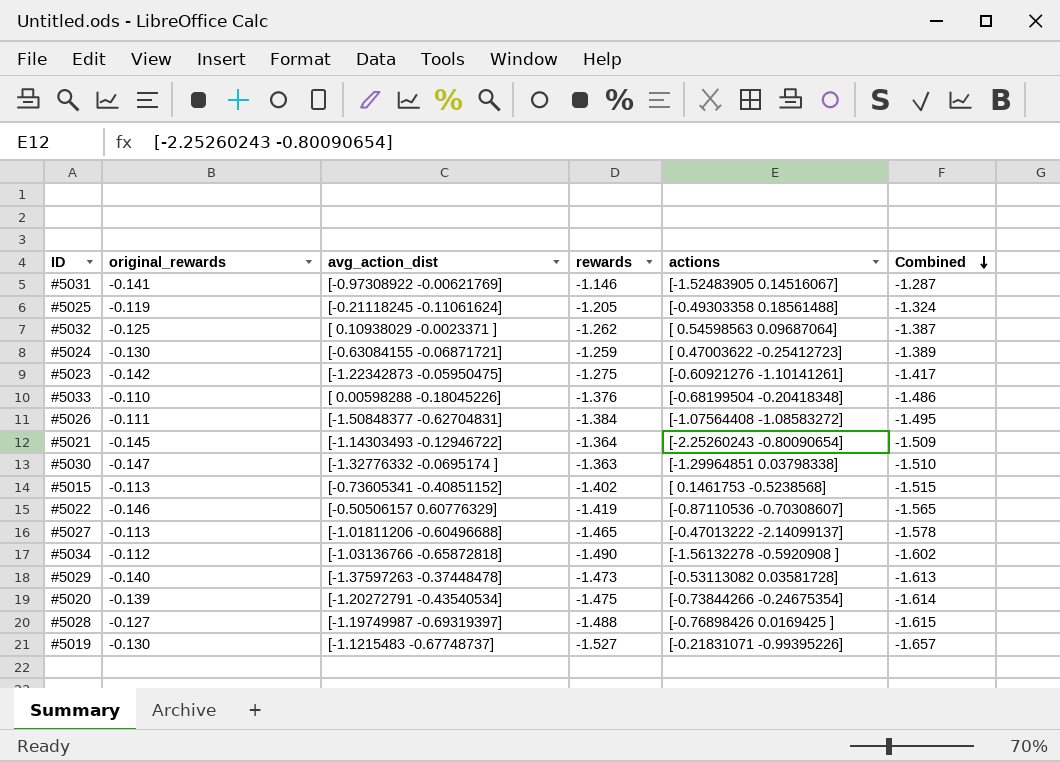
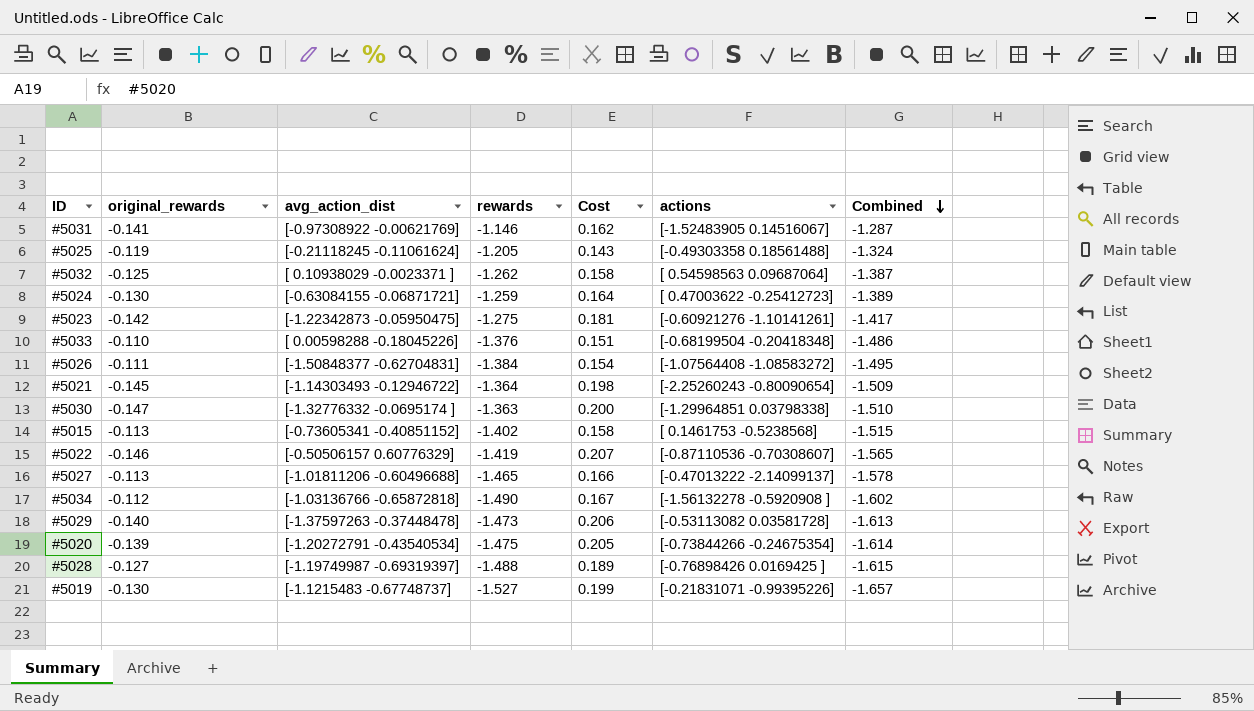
column Cost | formula: none -> [original_rewards] * [rewards]

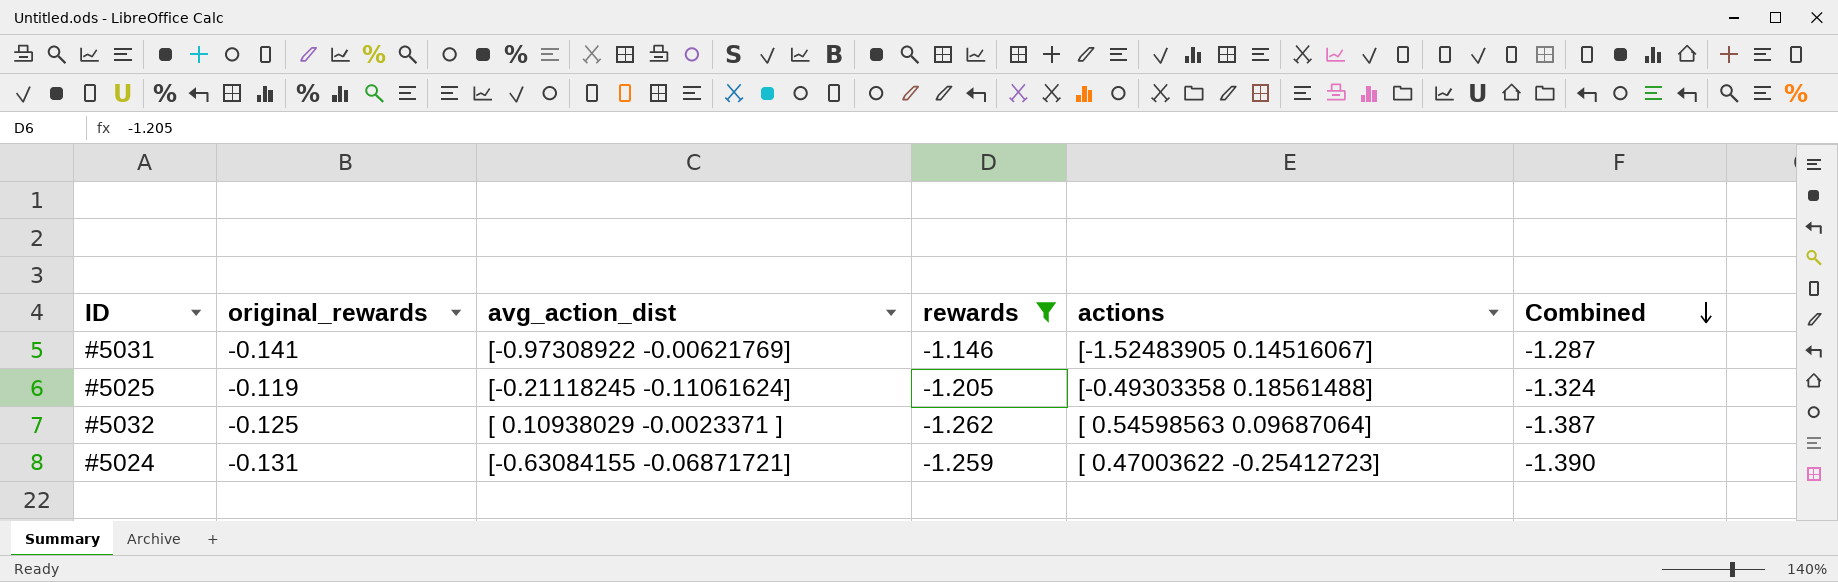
filter: none -> rewards >= -1.262
column Cost | formula: [original_rewards] * [rewards] -> none
#5024 | original_rewards: -0.130 -> -0.131
#5024 | Combined: -1.389 -> -1.390

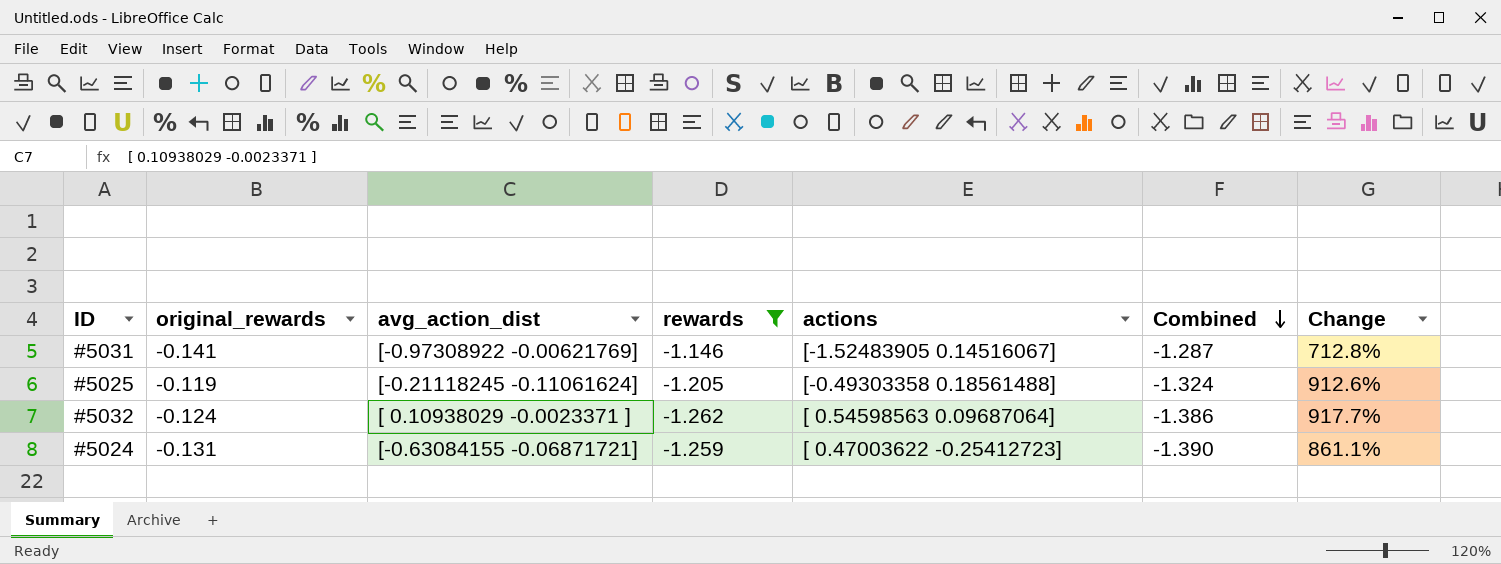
column Change | formula: none -> ([rewards] - [original_rewards]) / [original_rewards]
#5032 | original_rewards: -0.125 -> -0.124
#5032 | Combined: -1.387 -> -1.386

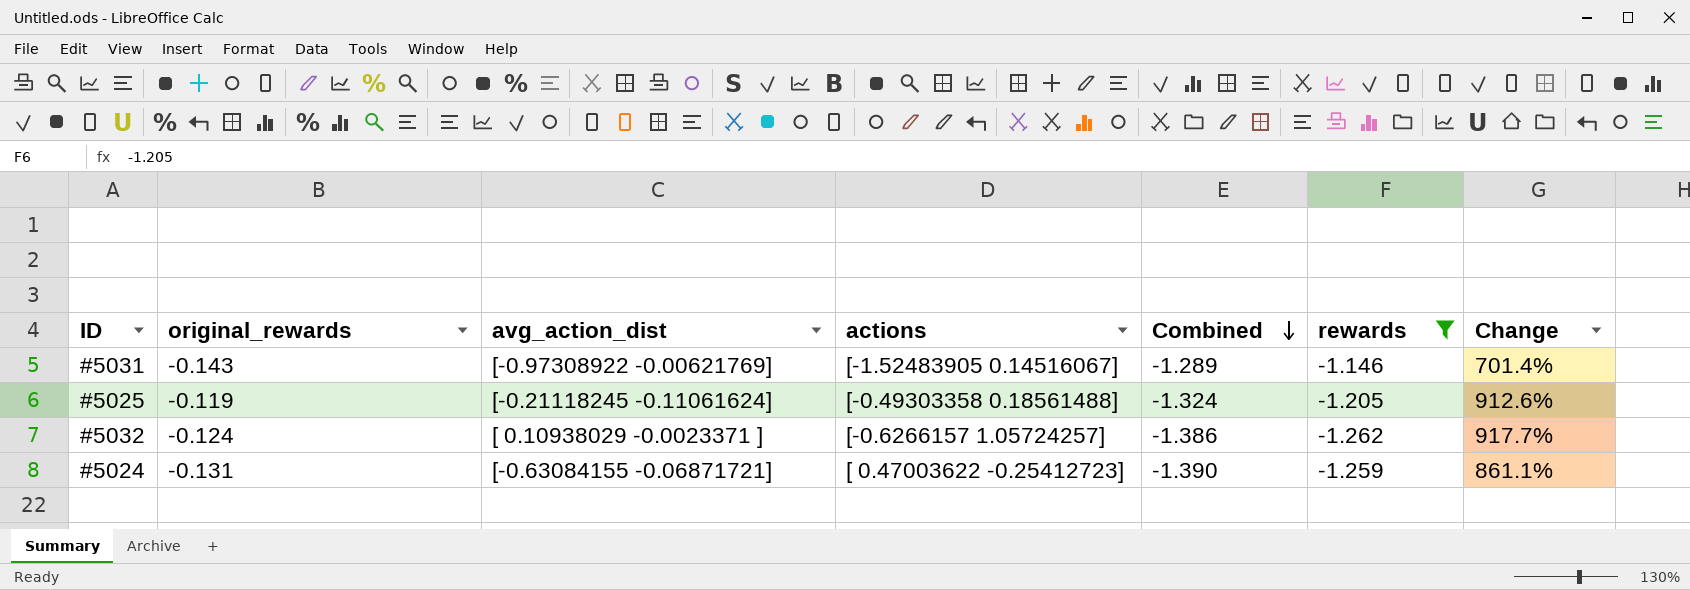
column rewards | position: 4 -> 6
#5031 | original_rewards: -0.141 -> -0.143
#5031 | Combined: -1.287 -> -1.289
#5031 | Change: 712.8% -> 701.4%
#5032 | actions: [ 0.54598563 0.09687064] -> [-0.6266157 1.05724257]

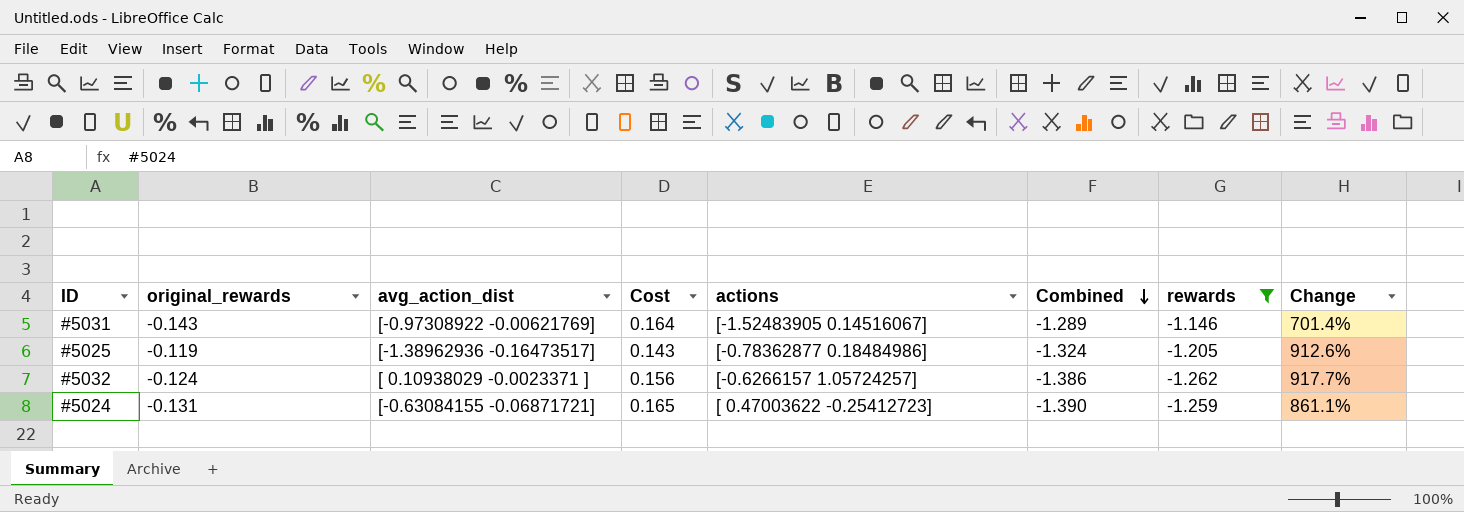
column Cost | formula: none -> [original_rewards] * [rewards]
#5025 | avg_action_dist: [-0.21118245 -0.11061624] -> [-1.38962936 -0.16473517]
#5025 | actions: [-0.49303358 0.18561488] -> [-0.78362877 0.18484986]

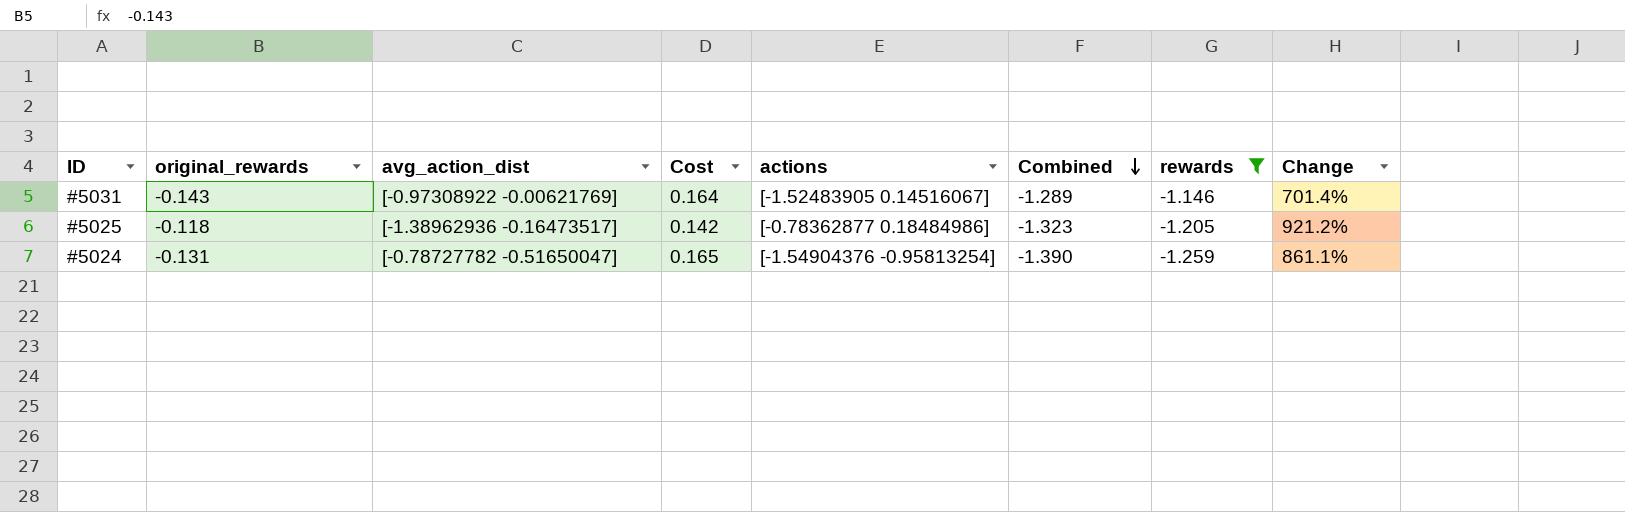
row #5032: -0.124 | [ 0.10938029 -0.0023371 ] | 0.156 | [-0.6266157 1.05724257] | -1.386 | -1.262 | 917.7% -> none
#5025 | original_rewards: -0.119 -> -0.118
#5025 | Cost: 0.143 -> 0.142
#5025 | Combined: -1.324 -> -1.323
#5025 | Change: 912.6% -> 921.2%
#5024 | avg_action_dist: [-0.63084155 -0.06871721] -> [-0.78727782 -0.51650047]
#5024 | actions: [ 0.47003622 -0.25412723] -> [-1.54904376 -0.95813254]

